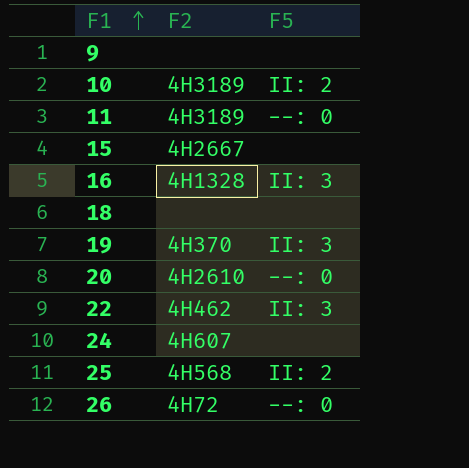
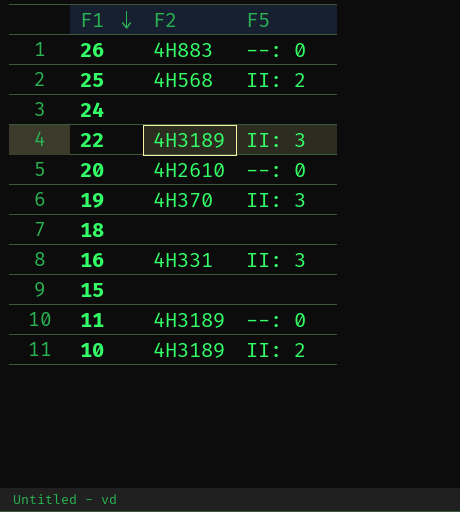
row order: F1 ascending -> F1 descending
row 9: none | none -> none
26 | F2: 4H72 -> 4H883
24 | F2: 4H607 -> none
22 | F2: 4H462 -> 4H3189
16 | F2: 4H1328 -> 4H331
15 | F2: 4H2667 -> none

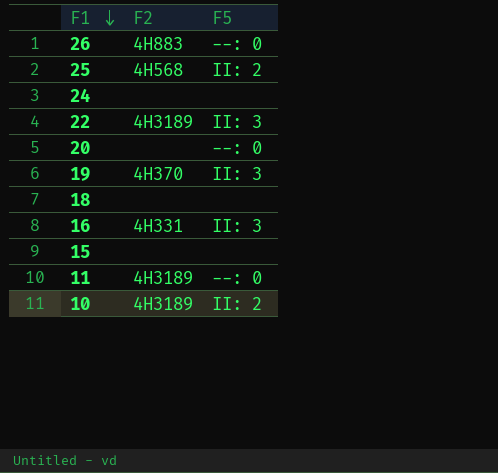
20 | F2: 4H2610 -> none

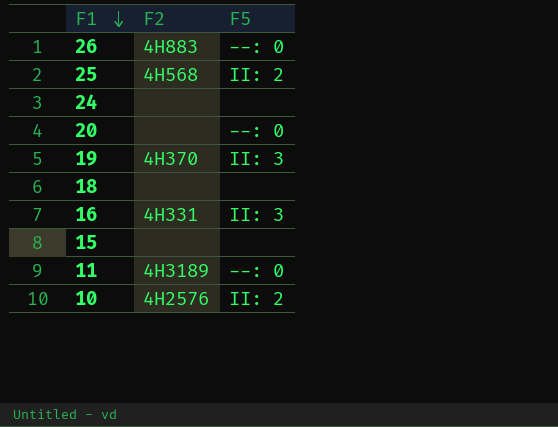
row 22: 4H3189 | II: 3 -> none
10 | F2: 4H3189 -> 4H2576

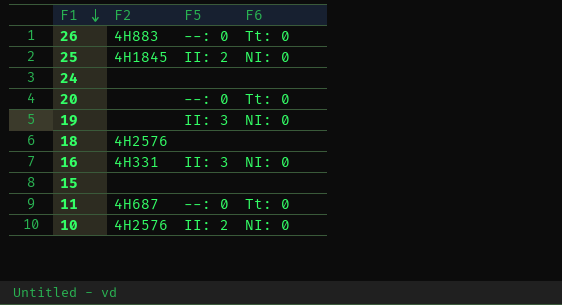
column F6 | position: none -> 4
25 | F2: 4H568 -> 4H1845
19 | F2: 4H370 -> none
18 | F2: none -> 4H2576
11 | F2: 4H3189 -> 4H687

